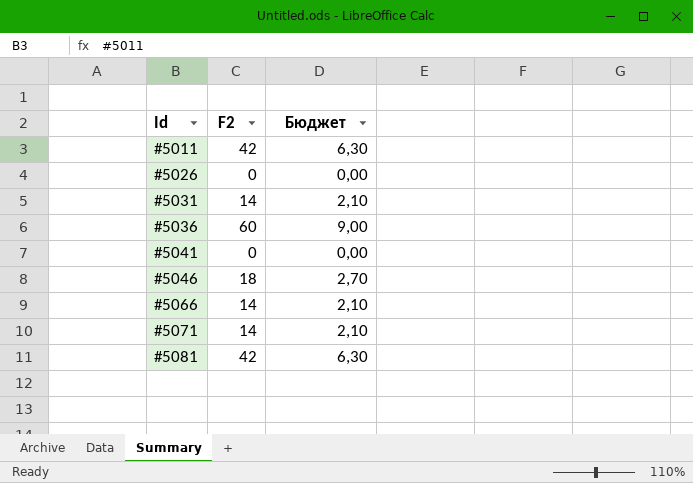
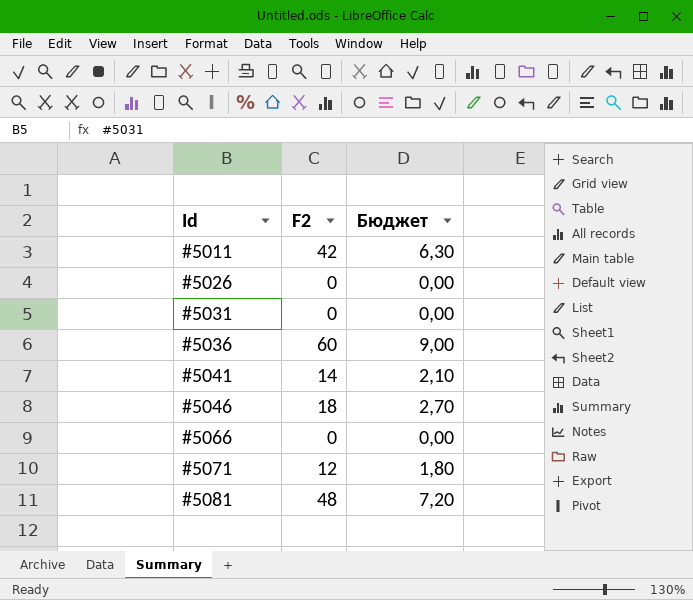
#5031 | F2: 14 -> 0
#5031 | Бюджет: 2,10 -> 0,00
#5041 | F2: 0 -> 14
#5041 | Бюджет: 0,00 -> 2,10
#5066 | F2: 14 -> 0
#5066 | Бюджет: 2,10 -> 0,00
#5071 | F2: 14 -> 12
#5071 | Бюджет: 2,10 -> 1,80
#5081 | F2: 42 -> 48
#5081 | Бюджет: 6,30 -> 7,20

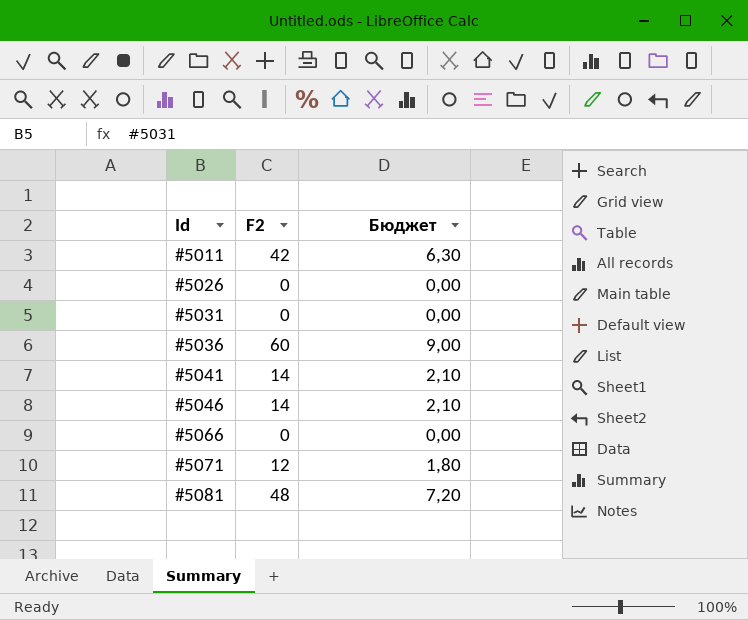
#5046 | F2: 18 -> 14
#5046 | Бюджет: 2,70 -> 2,10

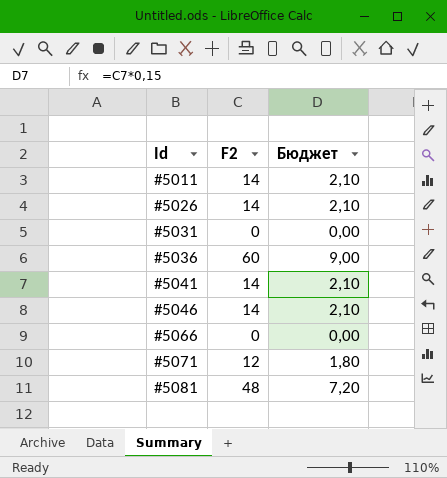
#5011 | F2: 42 -> 14
#5011 | Бюджет: 6,30 -> 2,10
#5026 | F2: 0 -> 14
#5026 | Бюджет: 0,00 -> 2,10

